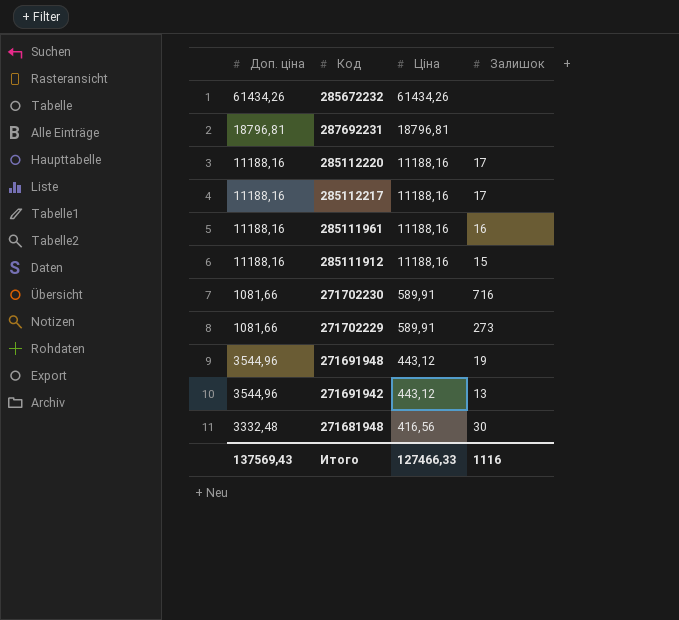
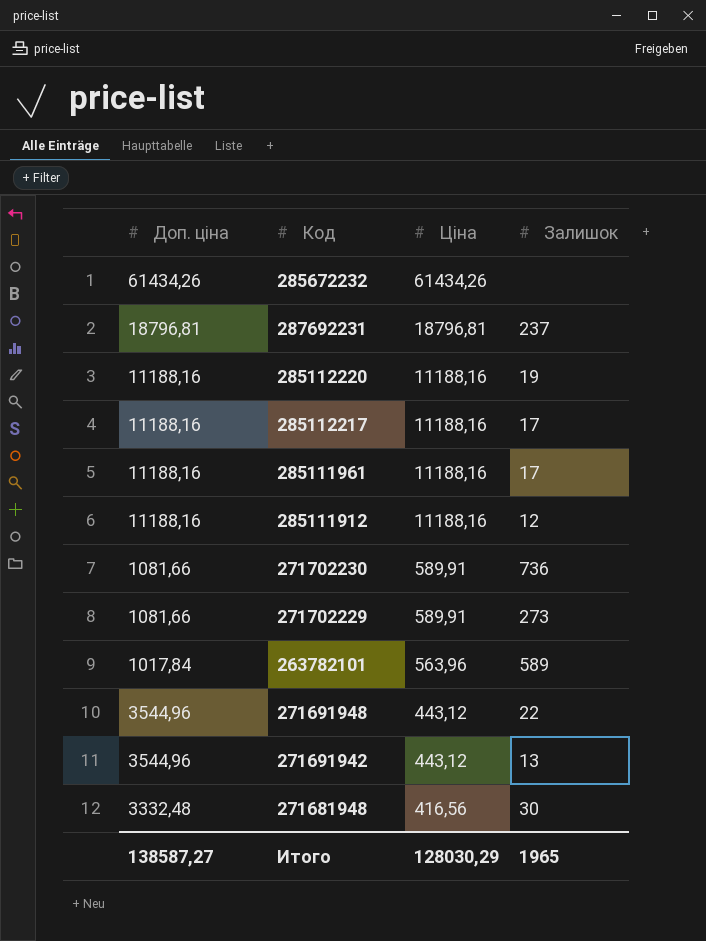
287692231 | Залишок: none -> 237
285112220 | Залишок: 17 -> 19
285111961 | Залишок: 16 -> 17
285111912 | Залишок: 15 -> 12
271702230 | Залишок: 716 -> 736
row 263782101: none -> 1017,84 | 563,96 | 589
271691948 | Залишок: 19 -> 22
Итого | Доп. ціна: 137569,43 -> 138587,27
Итого | Ціна: 127466,33 -> 128030,29
Итого | Залишок: 1116 -> 1965

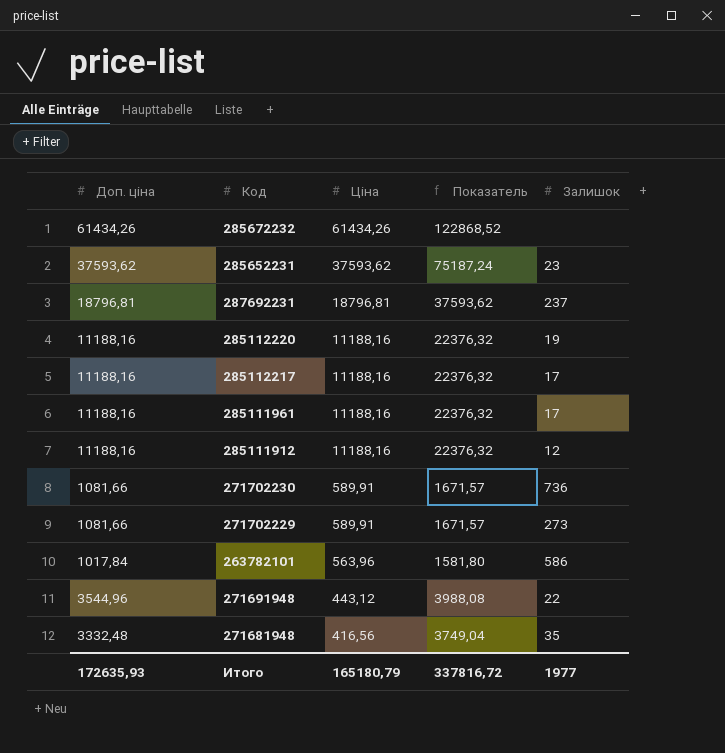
column Показатель | formula: none -> [Доп. ціна] + [Ціна]
row 271691942: 3544,96 | 443,12 | 13 -> none
row 285652231: none -> 37593,62 | 37593,62 | 75187,24 | 23
263782101 | Залишок: 589 -> 586
271681948 | Залишок: 30 -> 35
Итого | Доп. ціна: 138587,27 -> 172635,93
Итого | Ціна: 128030,29 -> 165180,79
Итого | Залишок: 1965 -> 1977

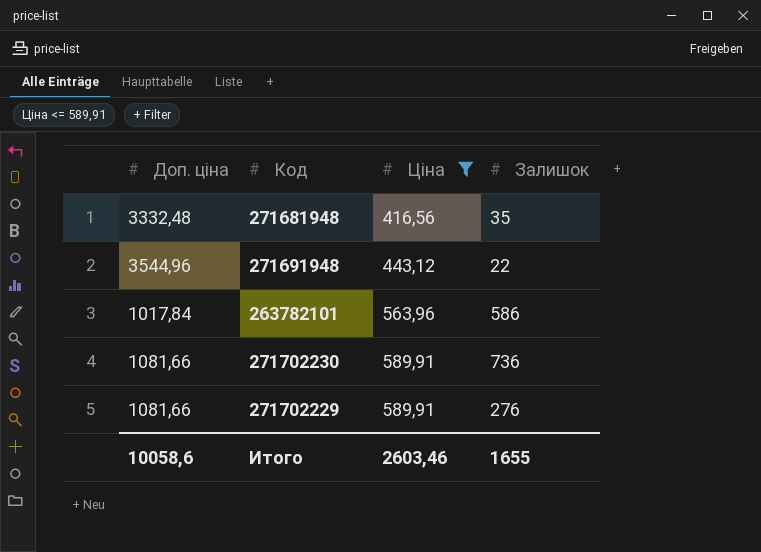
filter: none -> Ціна <= 589,91
row order: Ціна descending -> Ціна ascending
column Показатель | formula: [Доп. ціна] + [Ціна] -> none
271702229 | Залишок: 273 -> 276
Итого | Доп. ціна: 172635,93 -> 10058,6
Итого | Ціна: 165180,79 -> 2603,46
Итого | Залишок: 1977 -> 1655

